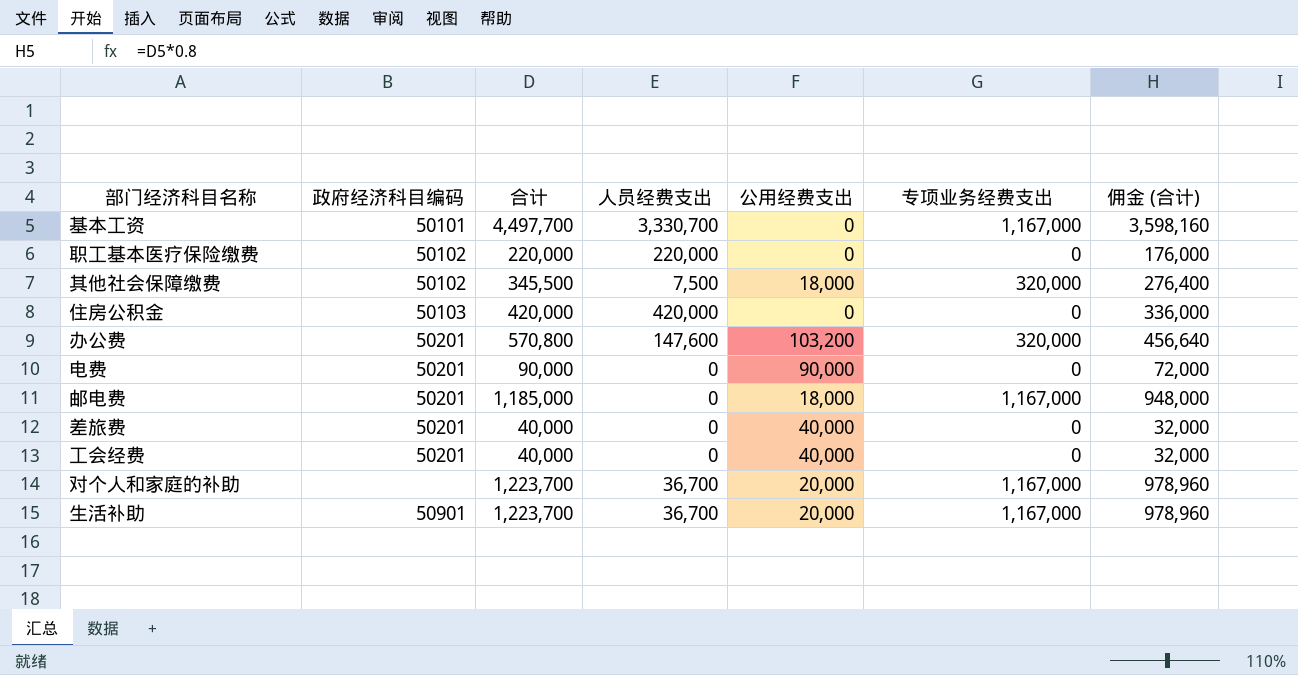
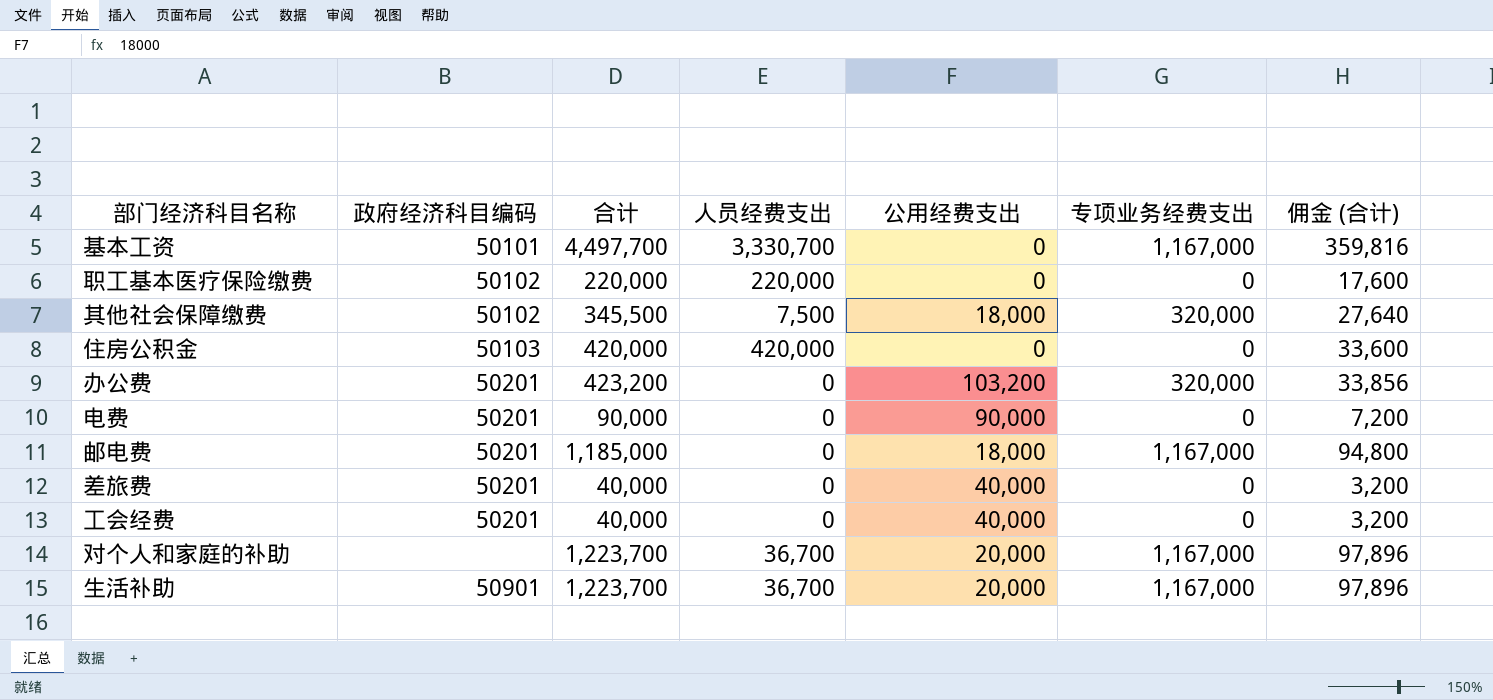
column 佣金 (合计) | formula: [合计] * 0.8 -> [合计] * 0.08
办公费 | 合计: 570,800 -> 423,200
办公费 | 人员经费支出: 147,600 -> 0

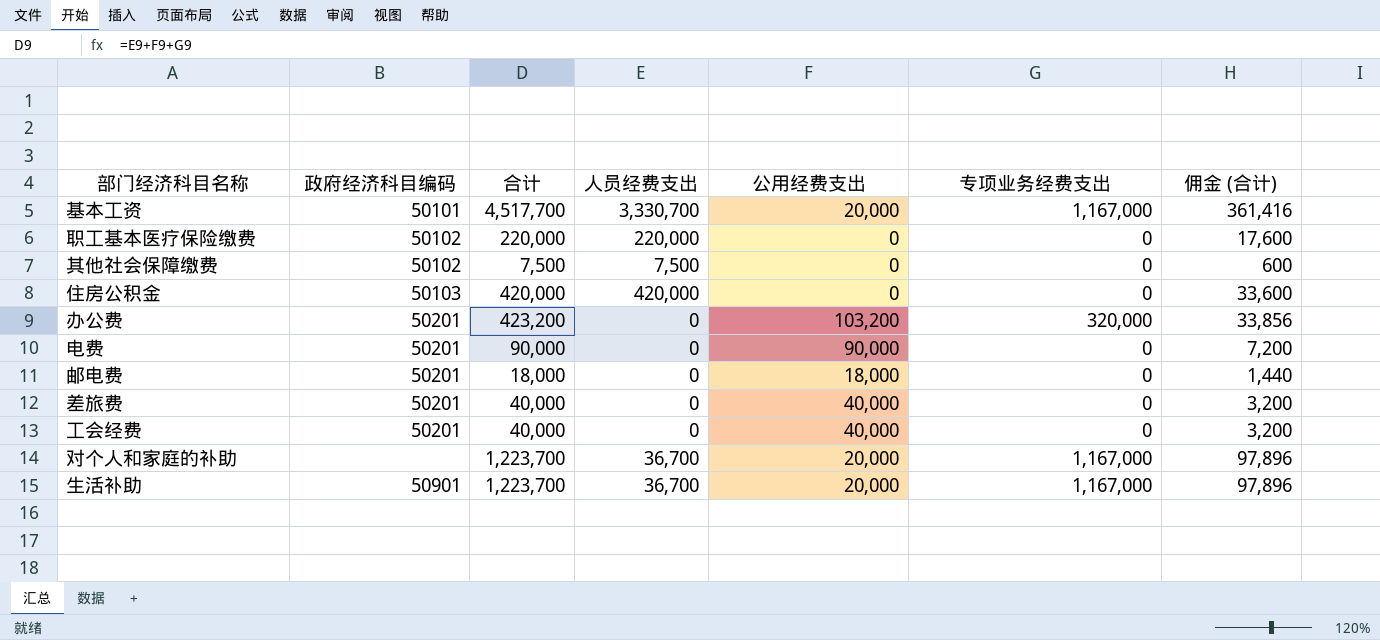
基本工资 | 合计: 4,497,700 -> 4,517,700
基本工资 | 公用经费支出: 0 -> 20,000
基本工资 | 佣金 (合计): 359,816 -> 361,416
其他社会保障缴费 | 合计: 345,500 -> 7,500
其他社会保障缴费 | 公用经费支出: 18,000 -> 0
其他社会保障缴费 | 专项业务经费支出: 320,000 -> 0
其他社会保障缴费 | 佣金 (合计): 27,640 -> 600
邮电费 | 合计: 1,185,000 -> 18,000
邮电费 | 专项业务经费支出: 1,167,000 -> 0
邮电费 | 佣金 (合计): 94,800 -> 1,440

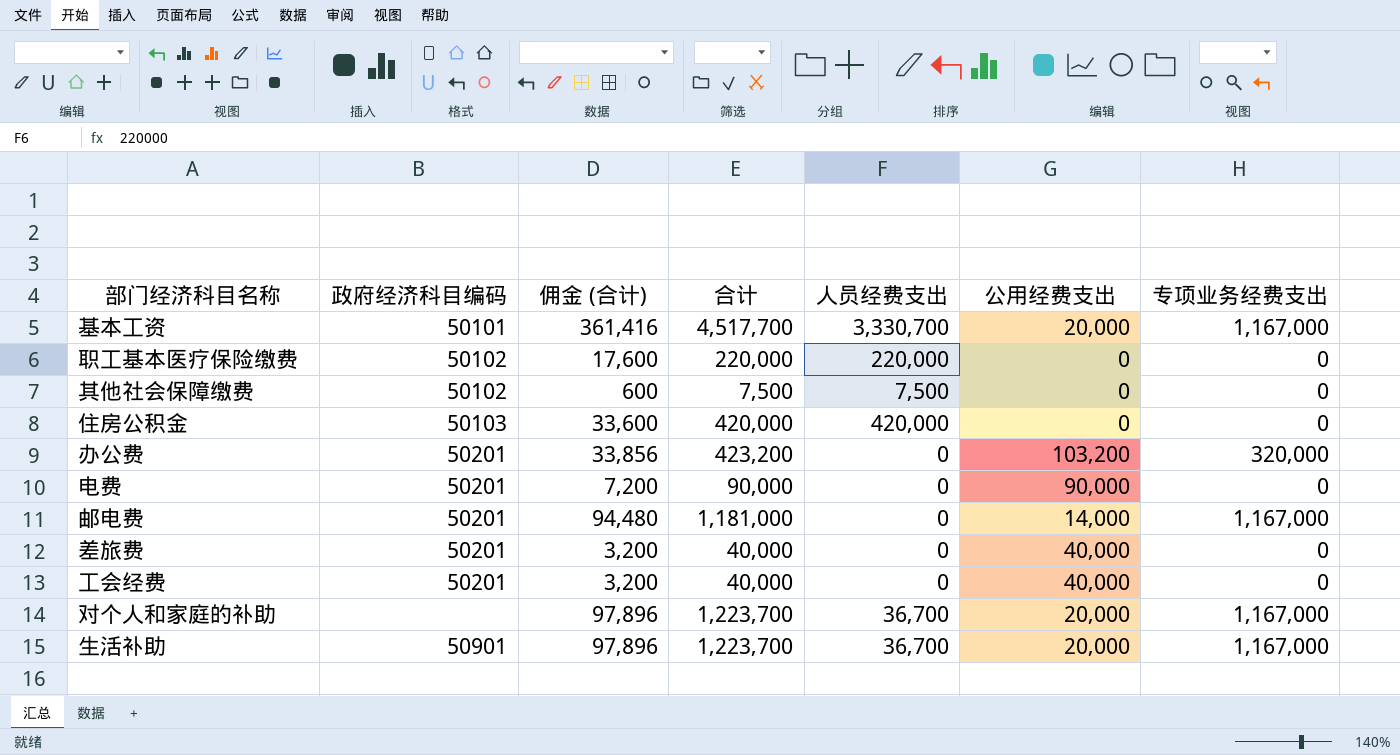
column 佣金 (合计) | position: 7 -> 3
邮电费 | 佣金 (合计): 1,440 -> 94,480
邮电费 | 合计: 18,000 -> 1,181,000
邮电费 | 公用经费支出: 18,000 -> 14,000
邮电费 | 专项业务经费支出: 0 -> 1,167,000

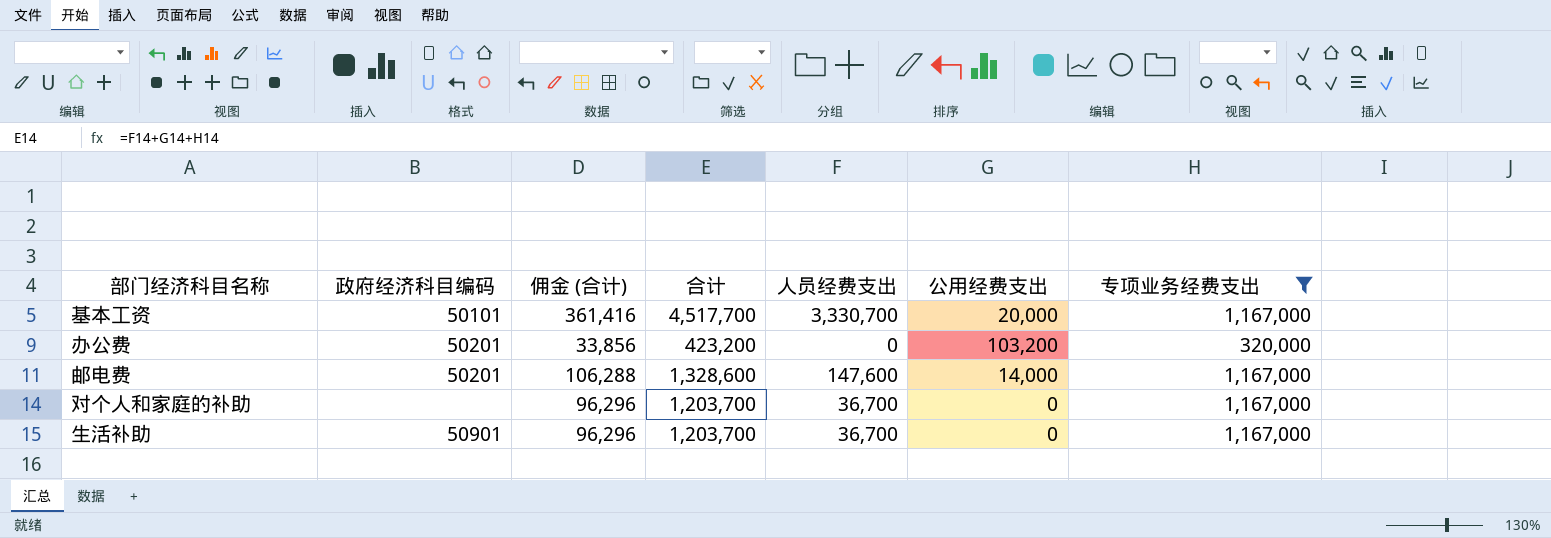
filter: none -> 专项业务经费支出 != 0
邮电费 | 佣金 (合计): 94,480 -> 106,288
邮电费 | 合计: 1,181,000 -> 1,328,600
邮电费 | 人员经费支出: 0 -> 147,600
对个人和家庭的补助 | 佣金 (合计): 97,896 -> 96,296
对个人和家庭的补助 | 合计: 1,223,700 -> 1,203,700
对个人和家庭的补助 | 公用经费支出: 20,000 -> 0
生活补助 | 佣金 (合计): 97,896 -> 96,296
生活补助 | 合计: 1,223,700 -> 1,203,700
生活补助 | 公用经费支出: 20,000 -> 0

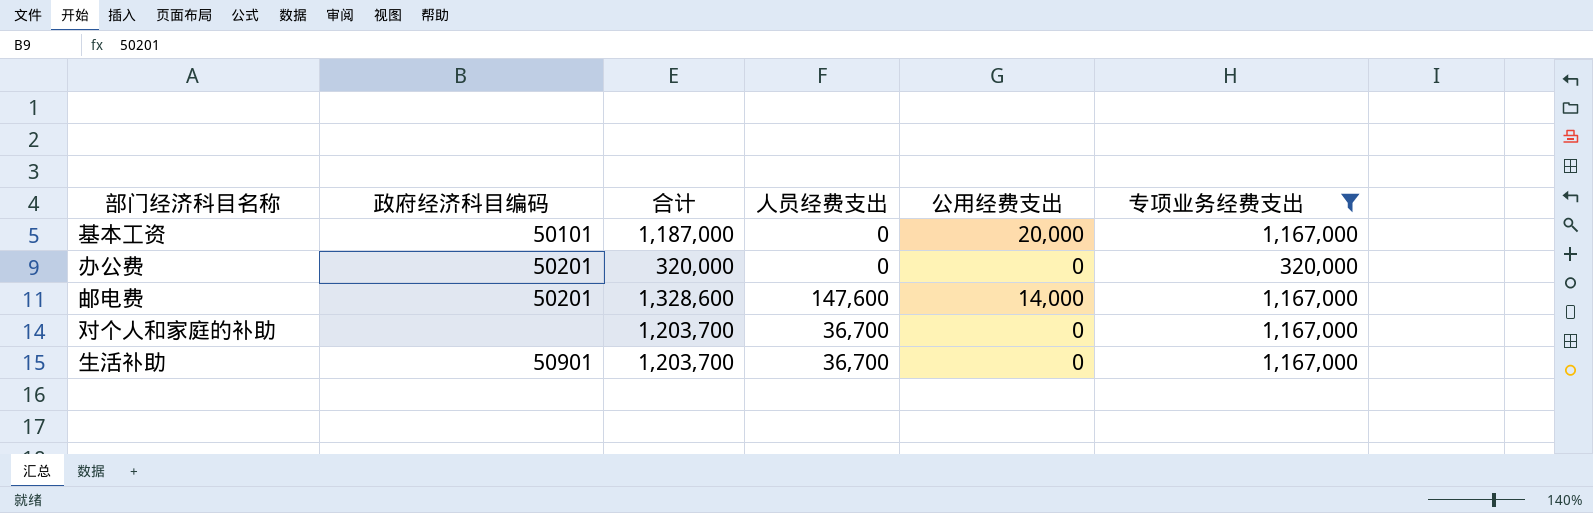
column 佣金 (合计) | formula: [合计] * 0.08 -> none
基本工资 | 合计: 4,517,700 -> 1,187,000
基本工资 | 人员经费支出: 3,330,700 -> 0
办公费 | 合计: 423,200 -> 320,000
办公费 | 公用经费支出: 103,200 -> 0

